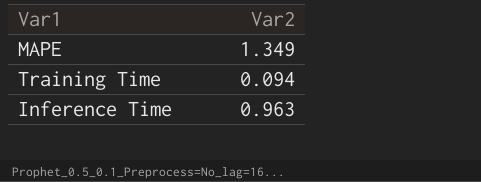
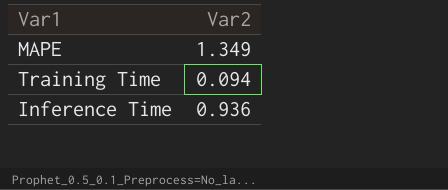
Inference Time | Var2: 0.963 -> 0.936

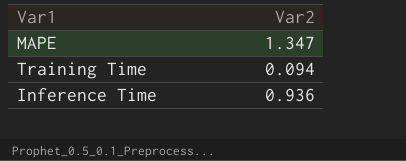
MAPE | Var2: 1.349 -> 1.347

